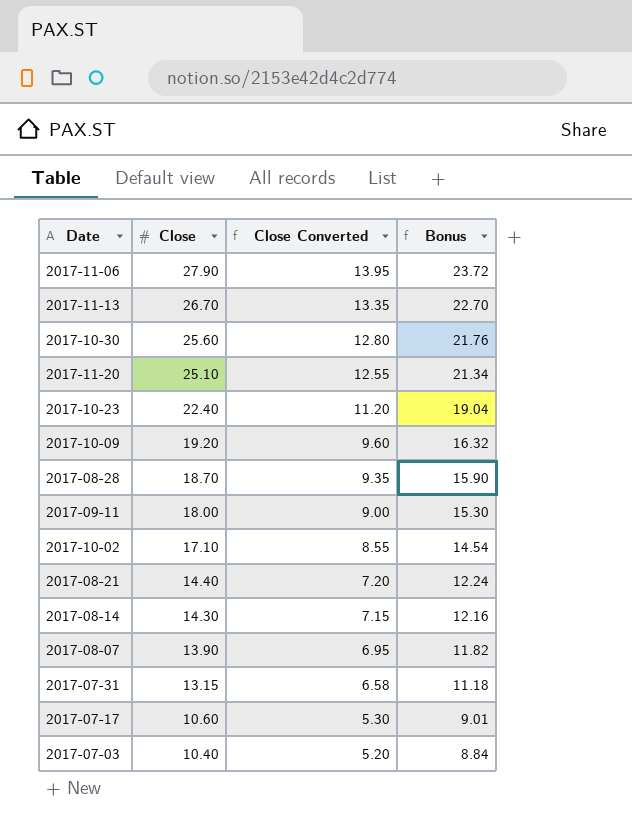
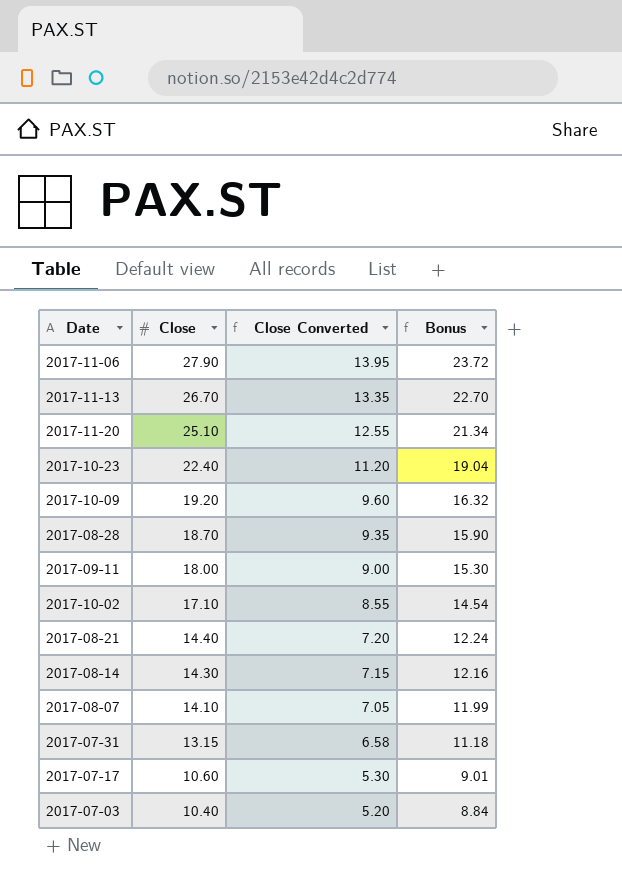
row 2017-10-30: 25.60 | 12.80 | 21.76 -> none
2017-08-07 | Close: 13.90 -> 14.10
2017-08-07 | Close Converted: 6.95 -> 7.05
2017-08-07 | Bonus: 11.82 -> 11.99

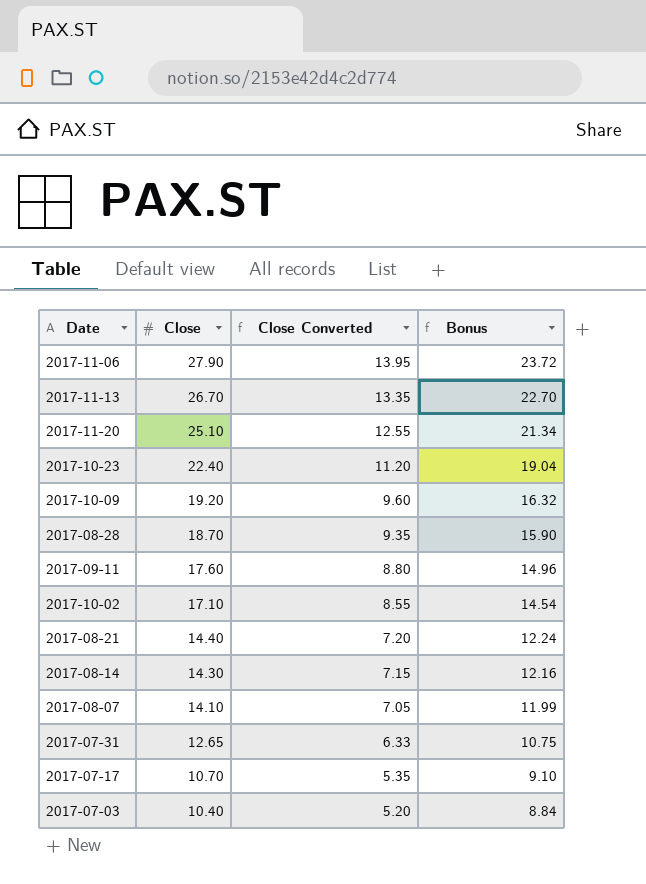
2017-09-11 | Close: 18.00 -> 17.60
2017-09-11 | Close Converted: 9.00 -> 8.80
2017-09-11 | Bonus: 15.30 -> 14.96
2017-07-31 | Close: 13.15 -> 12.65
2017-07-31 | Close Converted: 6.58 -> 6.33
2017-07-31 | Bonus: 11.18 -> 10.75
2017-07-17 | Close: 10.60 -> 10.70
2017-07-17 | Close Converted: 5.30 -> 5.35
2017-07-17 | Bonus: 9.01 -> 9.10

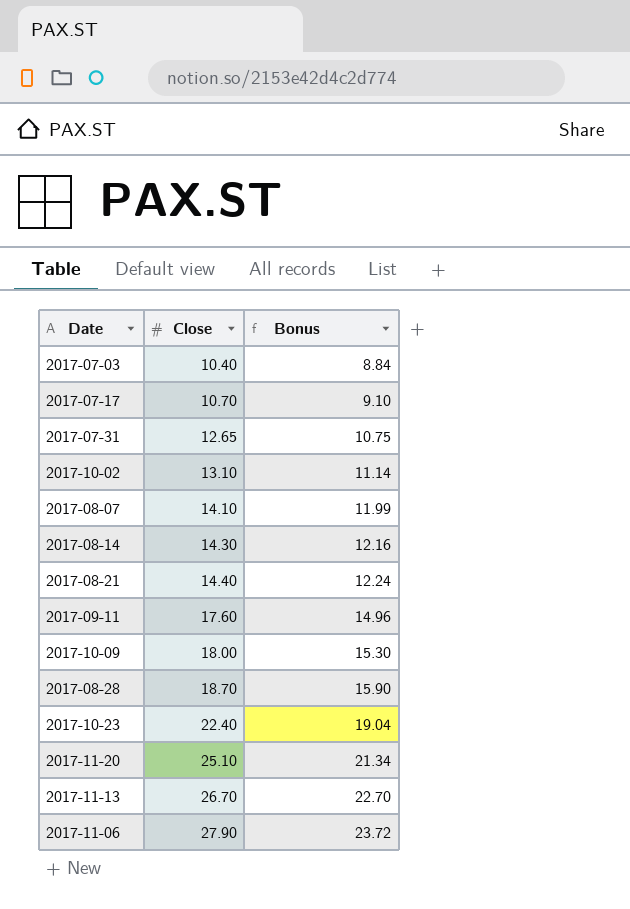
row order: Close descending -> Close ascending
column Close Converted | formula: [Close] * 0.5 -> none
2017-10-02 | Close: 17.10 -> 13.10
2017-10-02 | Bonus: 14.54 -> 11.14
2017-10-09 | Close: 19.20 -> 18.00
2017-10-09 | Bonus: 16.32 -> 15.30

